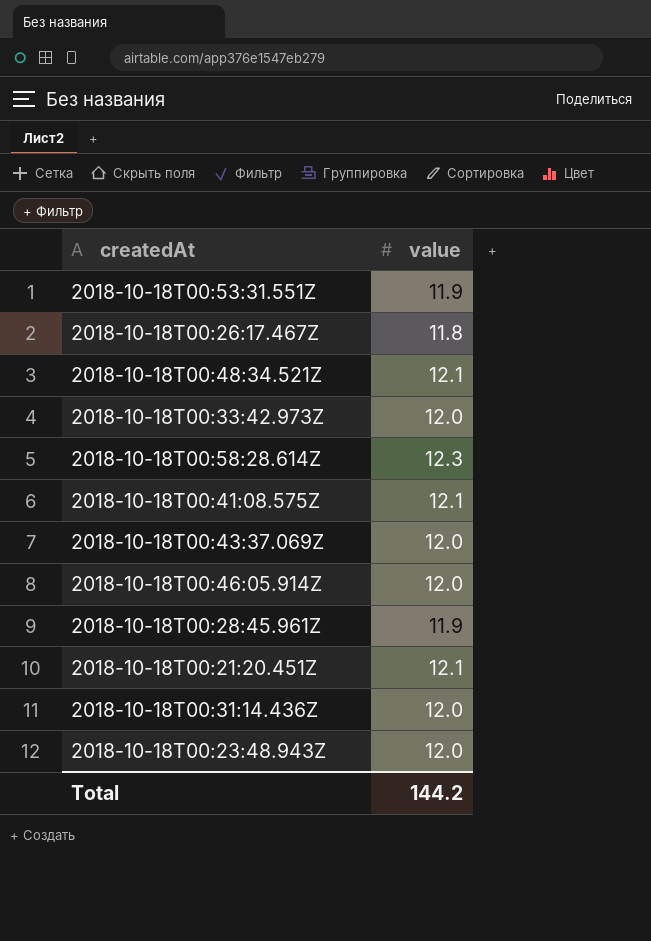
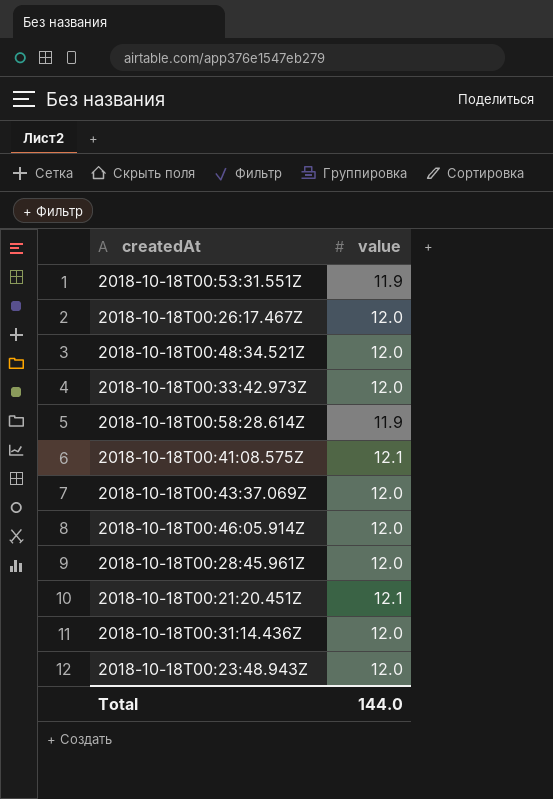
2018-10-18T00:26:17.467Z | value: 11.8 -> 12.0
2018-10-18T00:48:34.521Z | value: 12.1 -> 12.0
2018-10-18T00:58:28.614Z | value: 12.3 -> 11.9
2018-10-18T00:28:45.961Z | value: 11.9 -> 12.0
Total | value: 144.2 -> 144.0

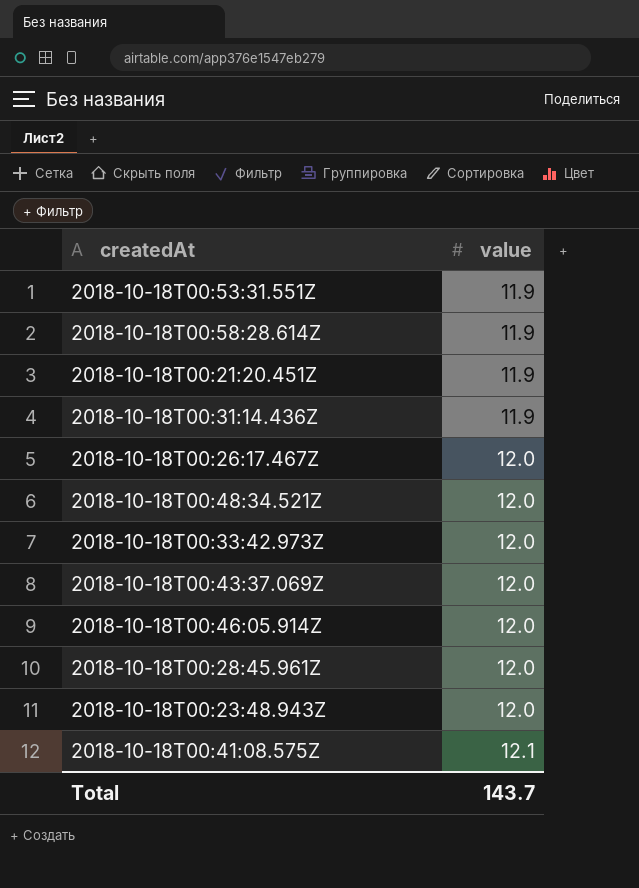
row order: none -> value ascending
2018-10-18T00:21:20.451Z | value: 12.1 -> 11.9
2018-10-18T00:31:14.436Z | value: 12.0 -> 11.9
Total | value: 144.0 -> 143.7

